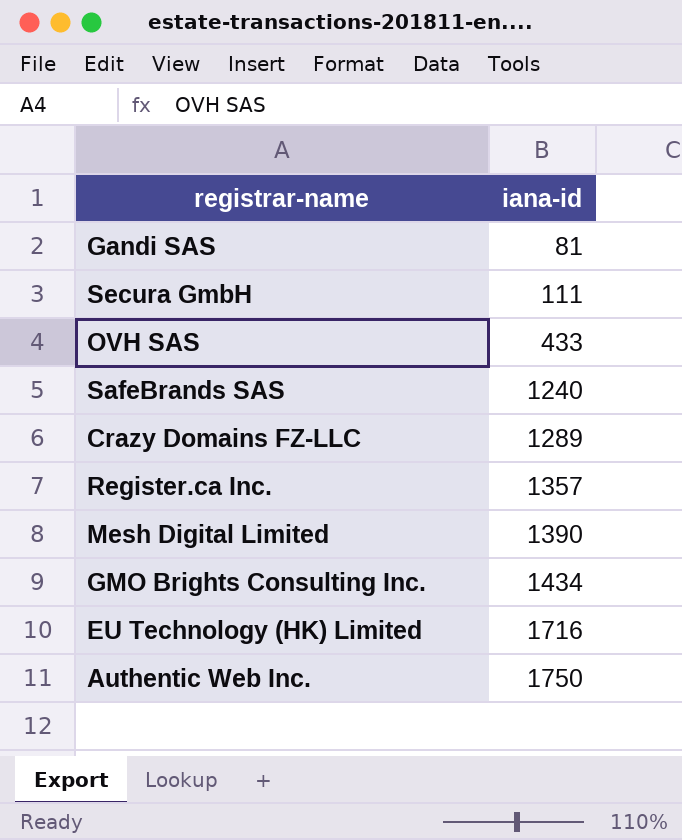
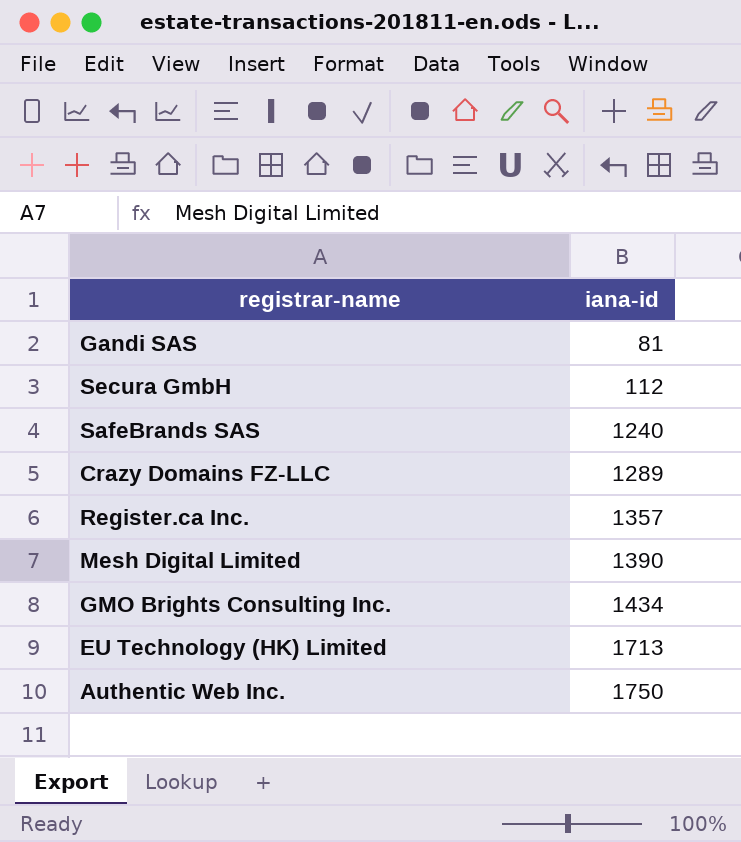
row OVH SAS: 433 -> none
Secura GmbH | iana-id: 111 -> 112
EU Technology (HK) Limited | iana-id: 1716 -> 1713

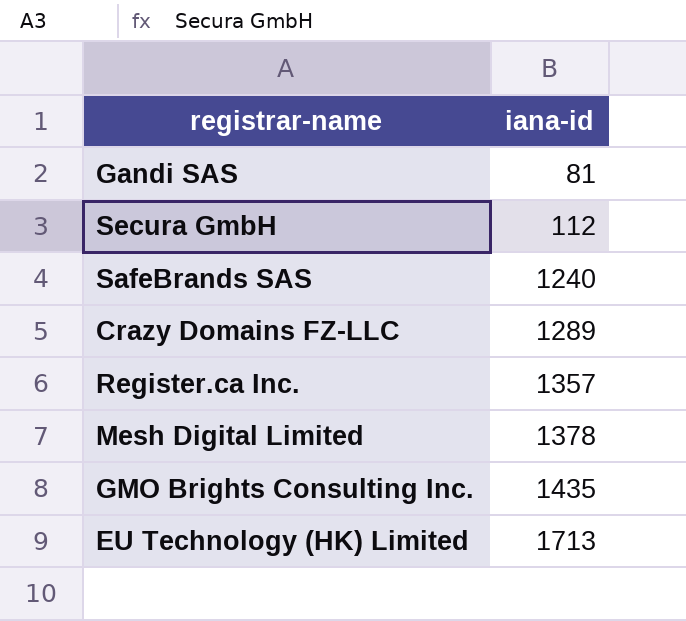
row Authentic Web Inc.: 1750 -> none
Mesh Digital Limited | iana-id: 1390 -> 1378
GMO Brights Consulting Inc. | iana-id: 1434 -> 1435

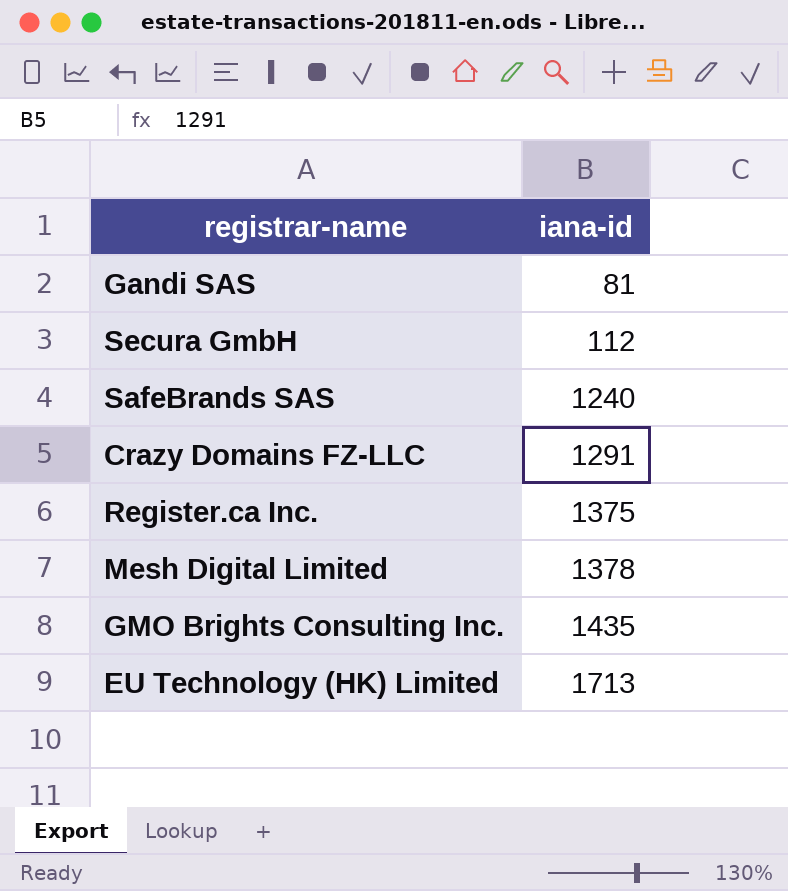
Crazy Domains FZ-LLC | iana-id: 1289 -> 1291
Register.ca Inc. | iana-id: 1357 -> 1375

